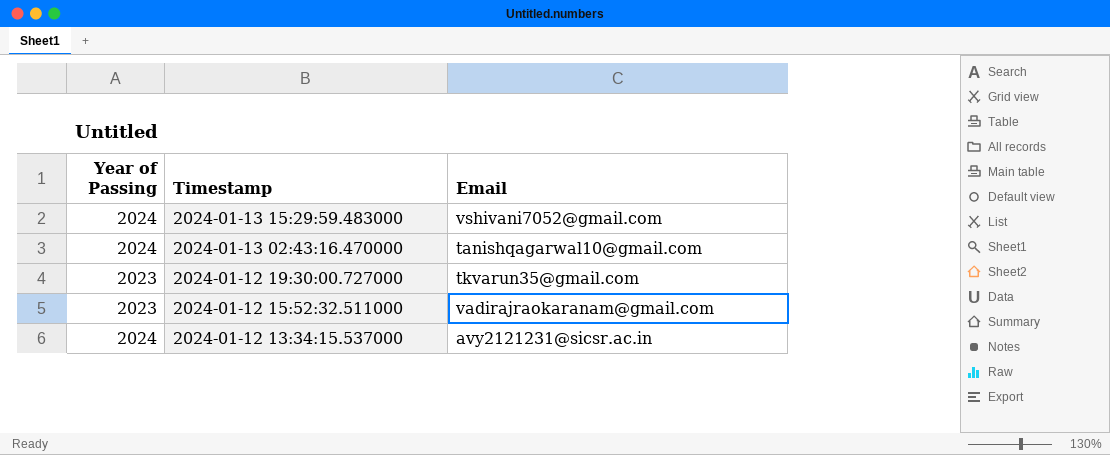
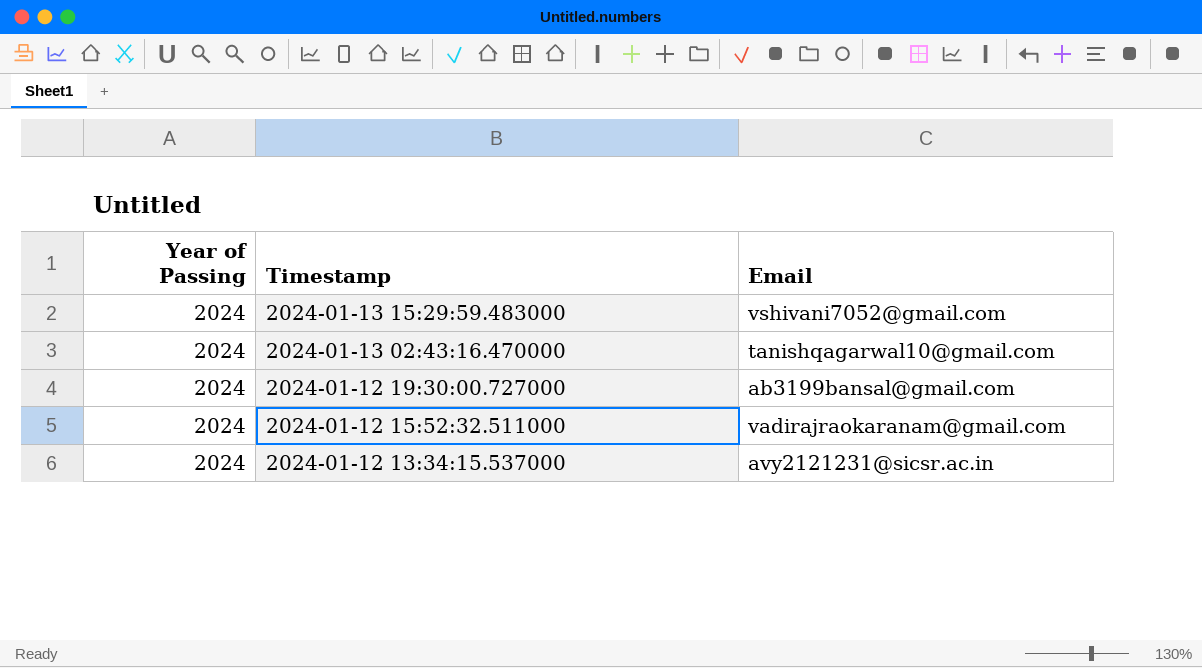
2024-01-12 19:30:00.727000 | Year of Passing: 2023 -> 2024
2024-01-12 19:30:00.727000 | Email: tkvarun35@gmail.com -> ab3199bansal@gmail.com
2024-01-12 15:52:32.511000 | Year of Passing: 2023 -> 2024

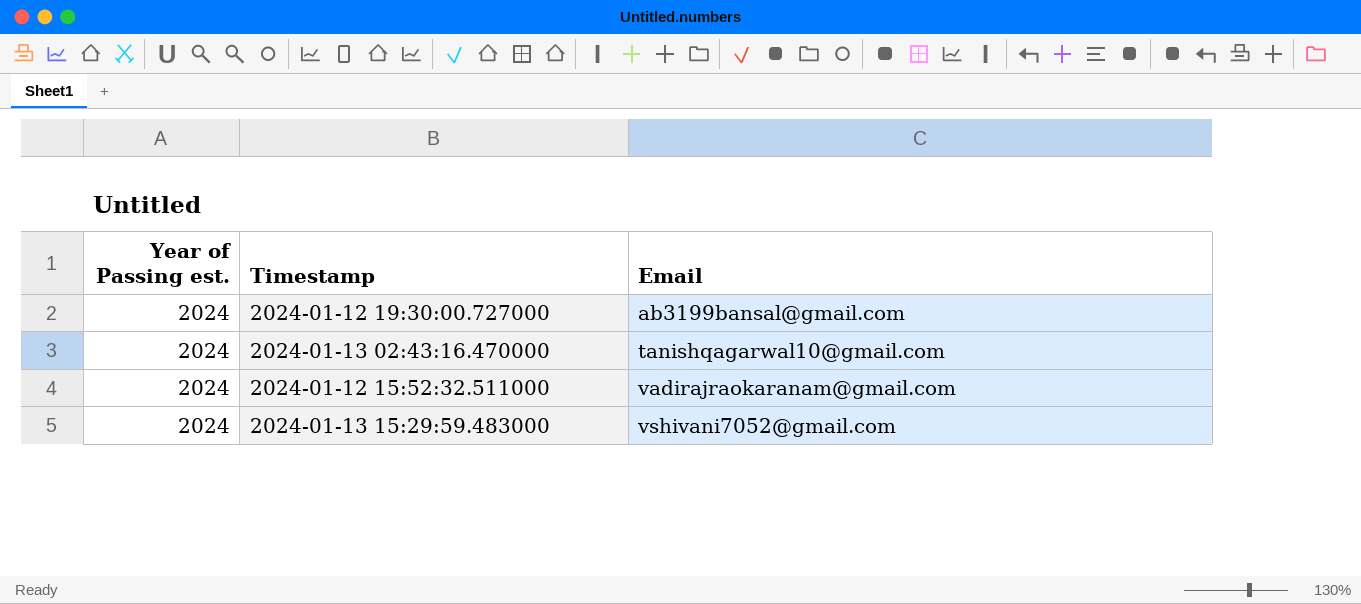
row order: Timestamp descending -> Email ascending
column name: Year of Passing -> Year of Passing est.
row 2024-01-12 13:34:15.537000: 2024 | avy2121231@sicsr.ac.in -> none

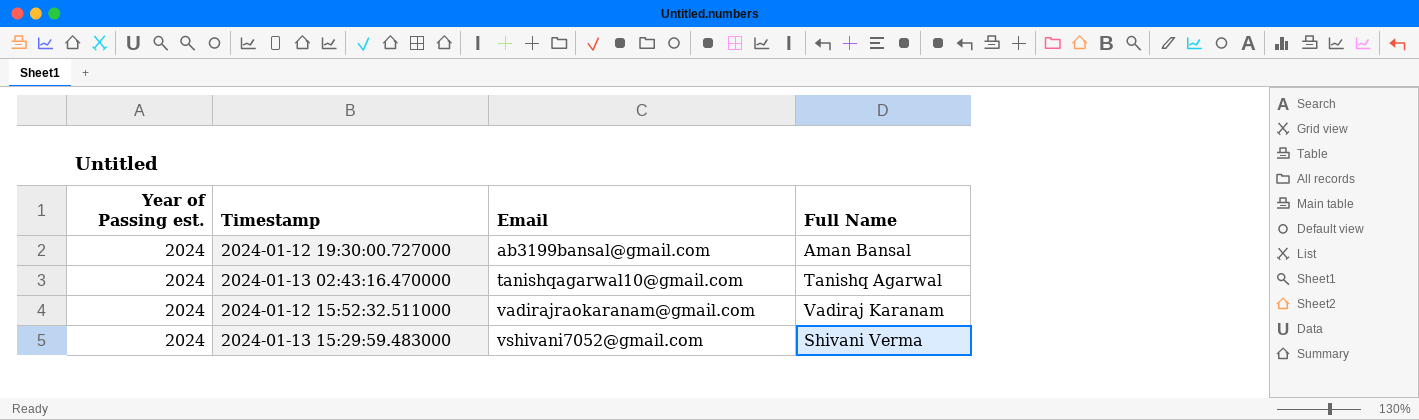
column Full Name | position: none -> 4

